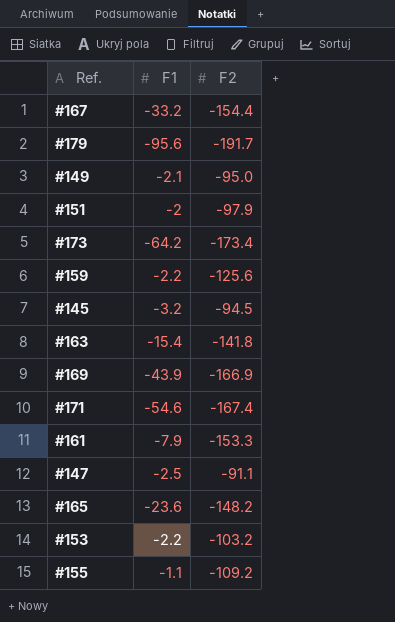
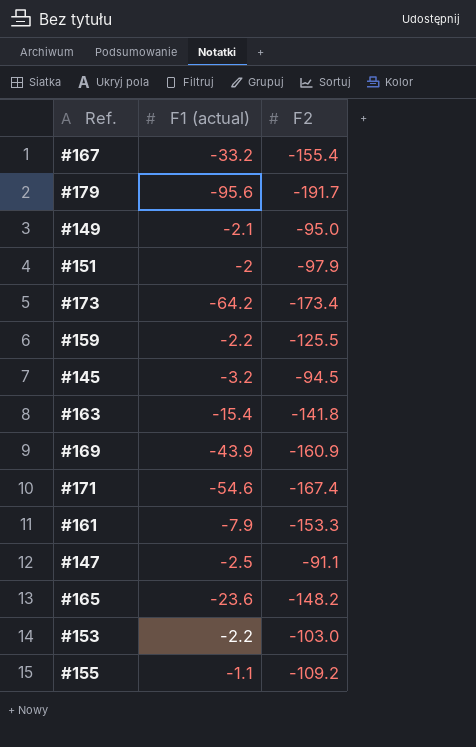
column name: F1 -> F1 (actual)
#167 | F2: -154.4 -> -155.4
#159 | F2: -125.6 -> -125.5
#169 | F2: -166.9 -> -160.9
#153 | F2: -103.2 -> -103.0

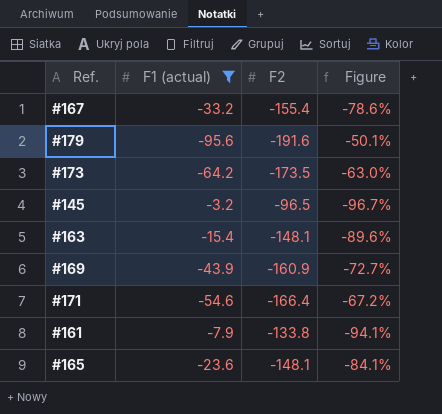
filter: none -> F1 (actual) <= -3.2
column Figure | formula: none -> ([F1 (actual)] - [F2]) / [F2]
#179 | F2: -191.7 -> -191.6
#173 | F2: -173.4 -> -173.5
#145 | F2: -94.5 -> -96.5
#163 | F2: -141.8 -> -148.1
#171 | F2: -167.4 -> -166.4
#161 | F2: -153.3 -> -133.8
#165 | F2: -148.2 -> -148.1

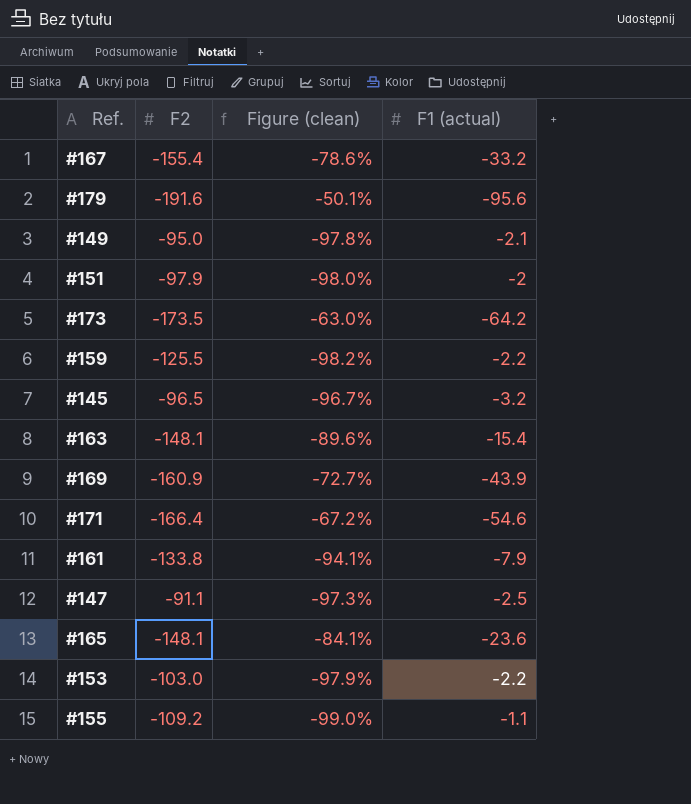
filter: F1 (actual) <= -3.2 -> none
column name: Figure -> Figure (clean)
column F1 (actual) | position: 2 -> 4

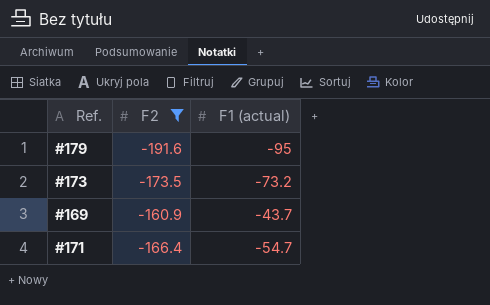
filter: none -> F2 <= -160.9
column Figure (clean) | formula: ([F1 (actual)] - [F2]) / [F2] -> none
#179 | F1 (actual): -95.6 -> -95
#173 | F1 (actual): -64.2 -> -73.2
#169 | F1 (actual): -43.9 -> -43.7
#171 | F1 (actual): -54.6 -> -54.7

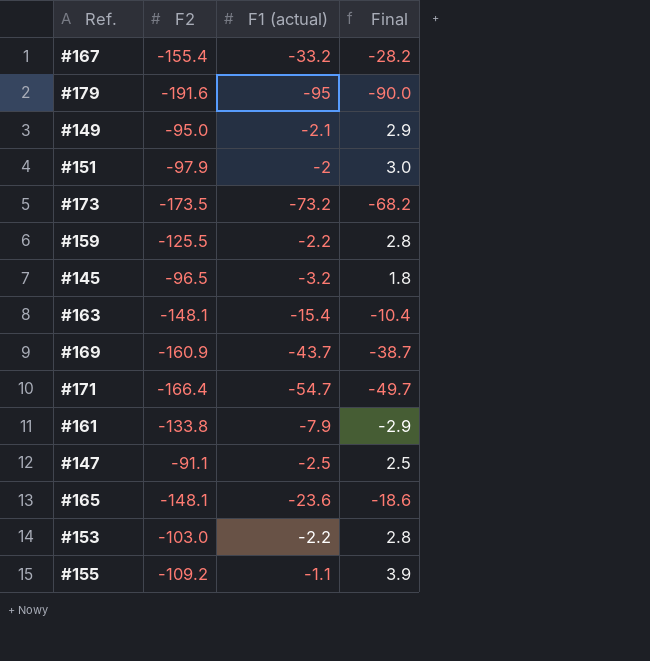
filter: F2 <= -160.9 -> none
column Final | formula: none -> [F1 (actual)] + 5

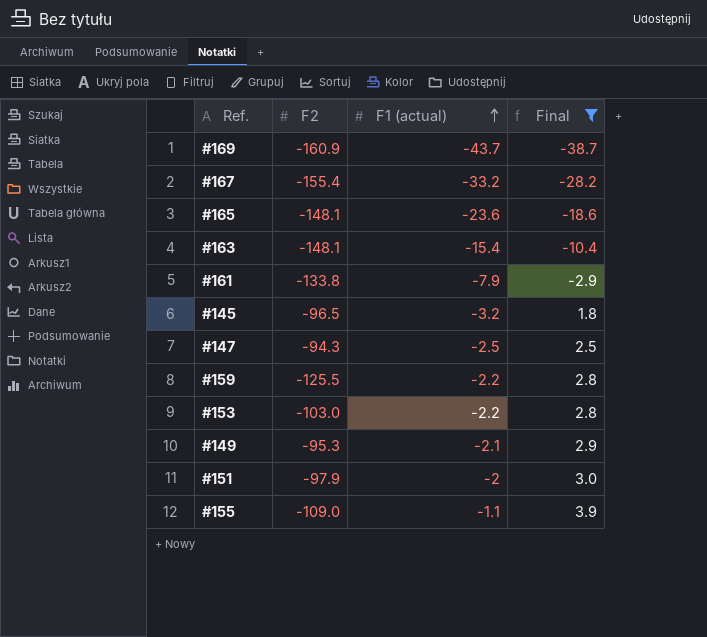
filter: none -> Final >= -38.7
row order: none -> F1 (actual) ascending
#147 | F2: -91.1 -> -94.3
#149 | F2: -95.0 -> -95.3
#155 | F2: -109.2 -> -109.0

